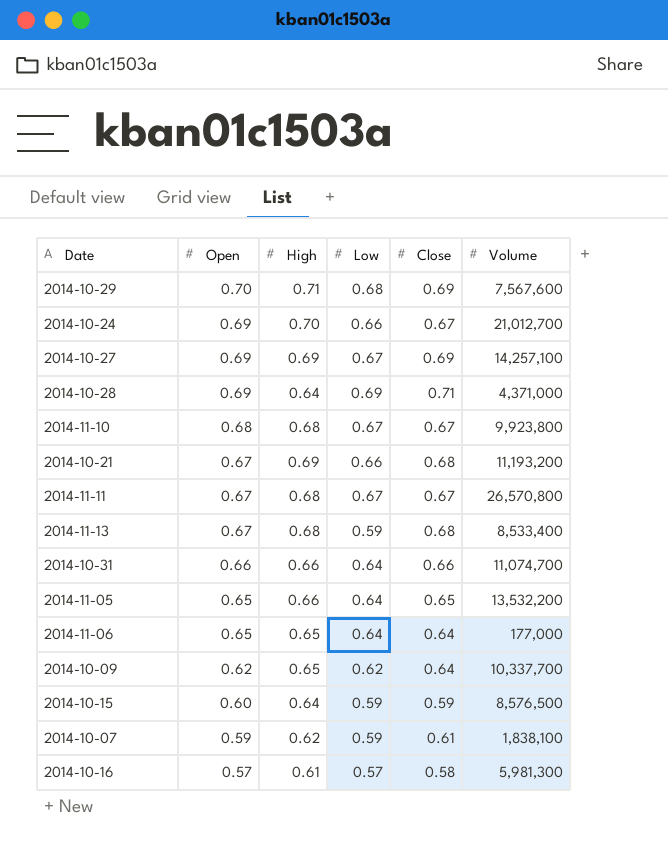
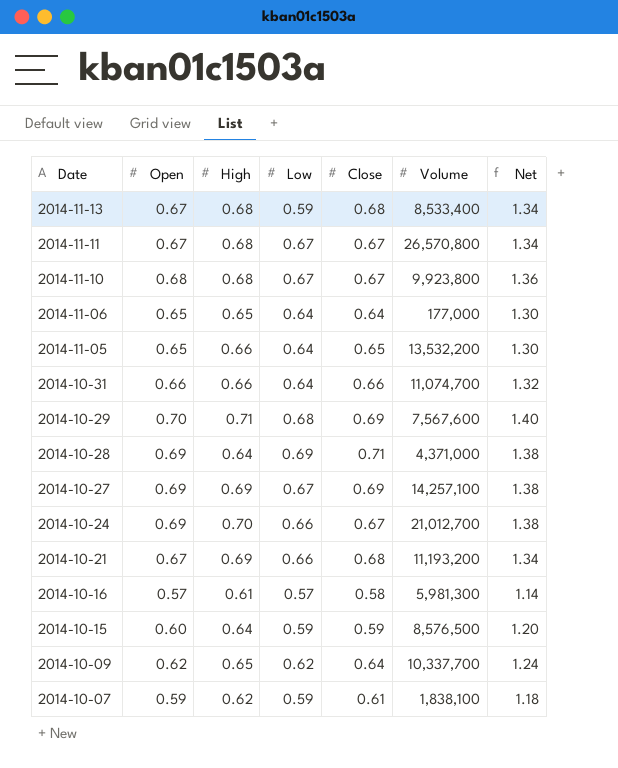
row order: Open descending -> Date descending
column Net | formula: none -> [Open] * 2

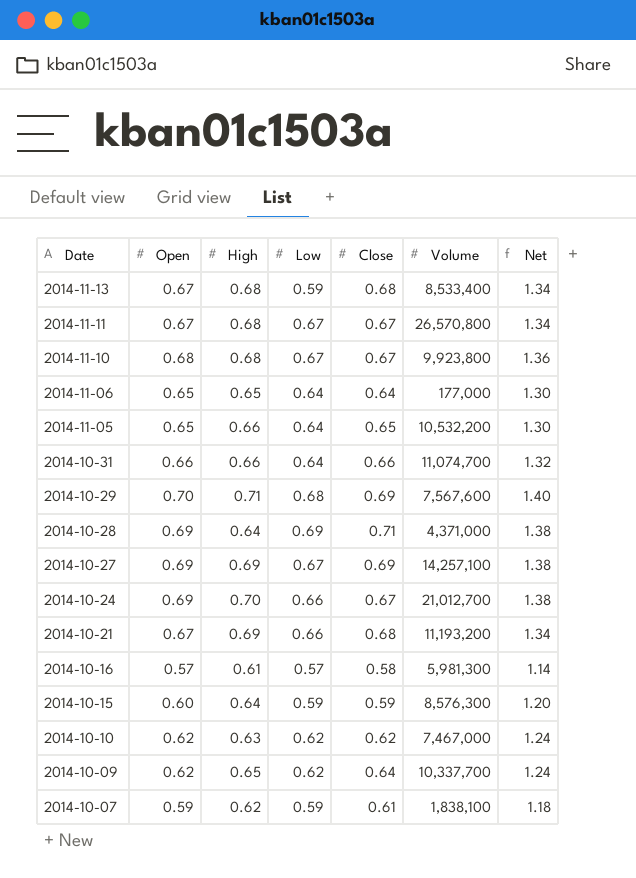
2014-11-05 | Volume: 13,532,200 -> 10,532,200
2014-10-15 | Volume: 8,576,500 -> 8,576,300
row 2014-10-10: none -> 0.62 | 0.63 | 0.62 | 0.62 | 7,467,000 | 1.24

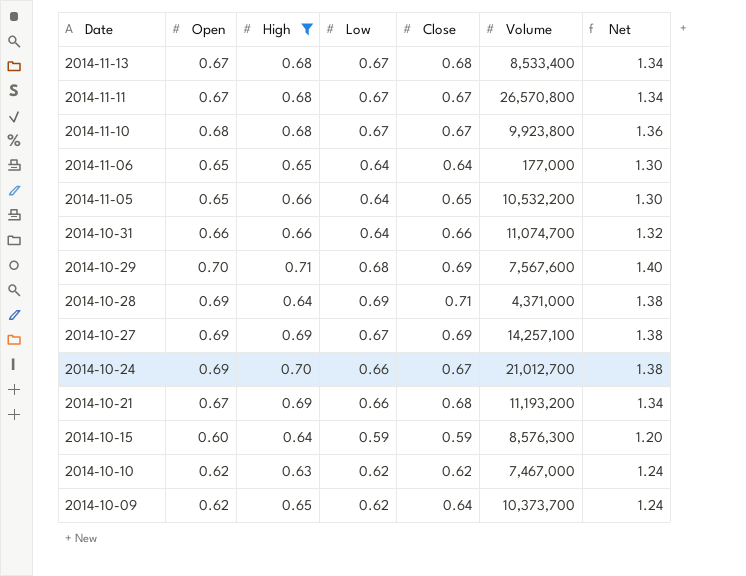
filter: none -> High >= 0.63
2014-11-13 | Low: 0.59 -> 0.67
2014-10-09 | Volume: 10,337,700 -> 10,373,700

